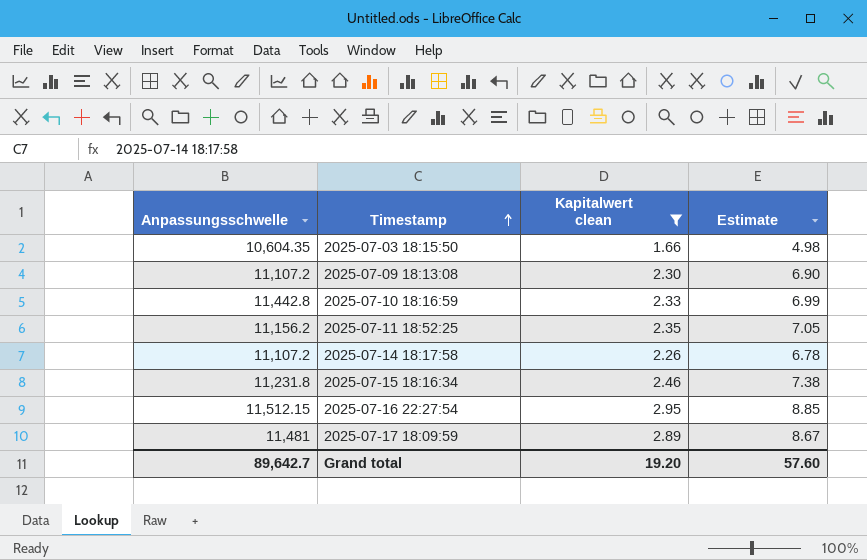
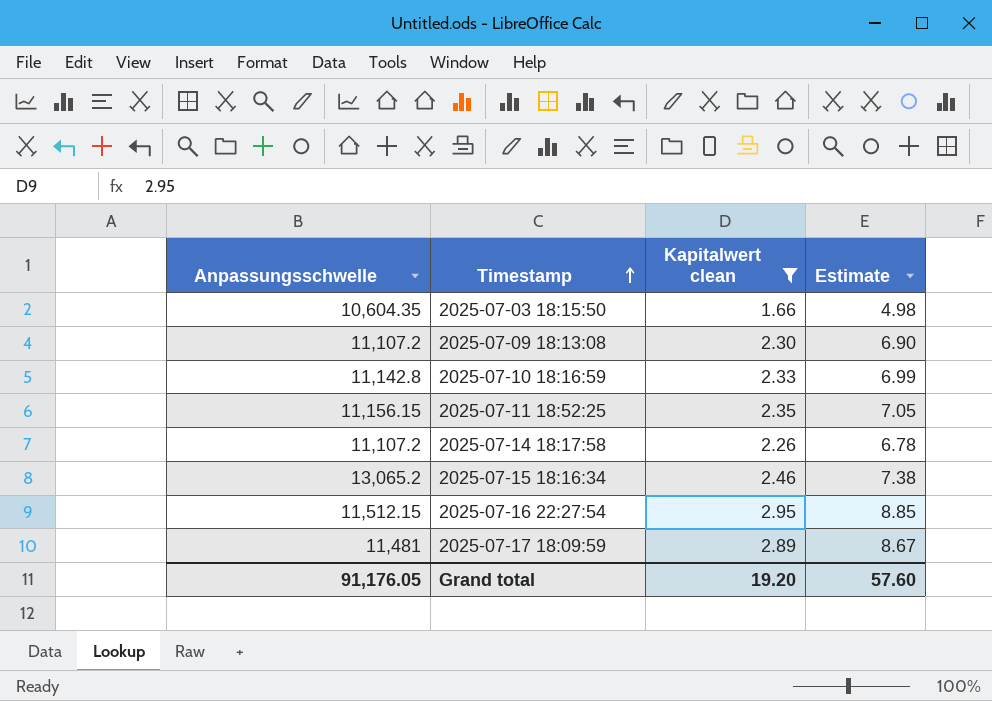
2025-07-10 18:16:59 | Anpassungsschwelle: 11,442.8 -> 11,142.8
2025-07-11 18:52:25 | Anpassungsschwelle: 11,156.2 -> 11,156.15
2025-07-15 18:16:34 | Anpassungsschwelle: 11,231.8 -> 13,065.2
Grand total | Anpassungsschwelle: 89,642.7 -> 91,176.05

